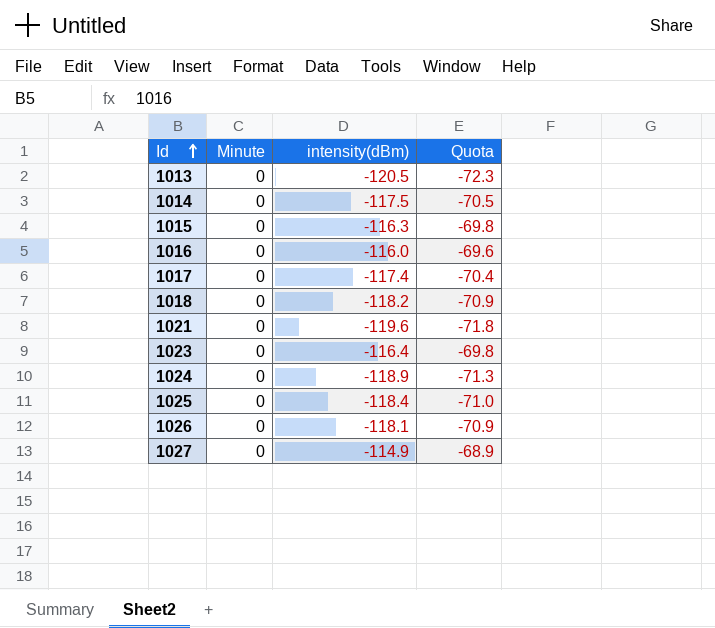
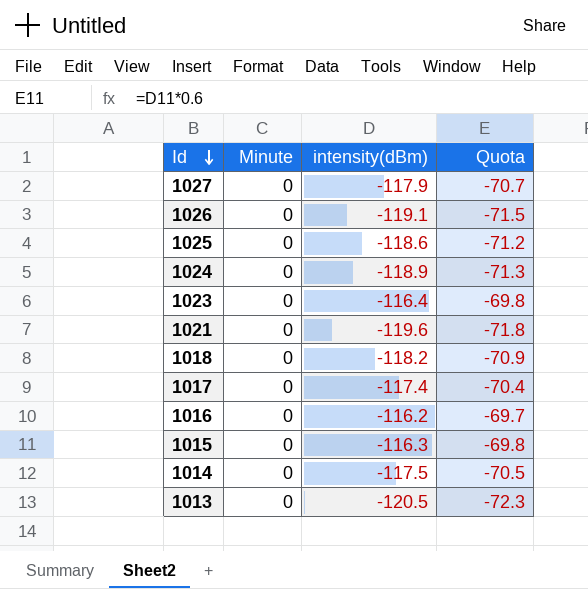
row order: Id ascending -> Id descending
1027 | intensity(dBm): -114.9 -> -117.9
1027 | Quota: -68.9 -> -70.7
1026 | intensity(dBm): -118.1 -> -119.1
1026 | Quota: -70.9 -> -71.5
1025 | intensity(dBm): -118.4 -> -118.6
1025 | Quota: -71.0 -> -71.2
1016 | intensity(dBm): -116.0 -> -116.2
1016 | Quota: -69.6 -> -69.7

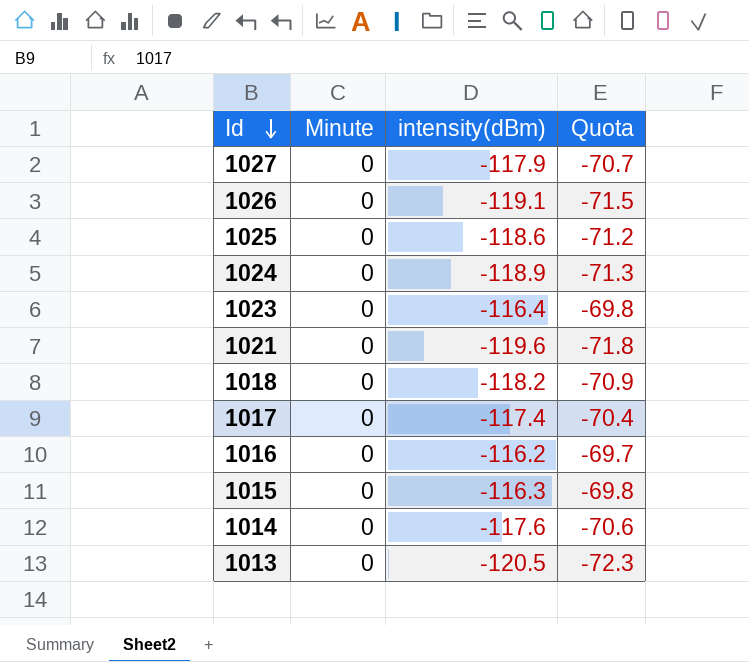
1014 | intensity(dBm): -117.5 -> -117.6
1014 | Quota: -70.5 -> -70.6

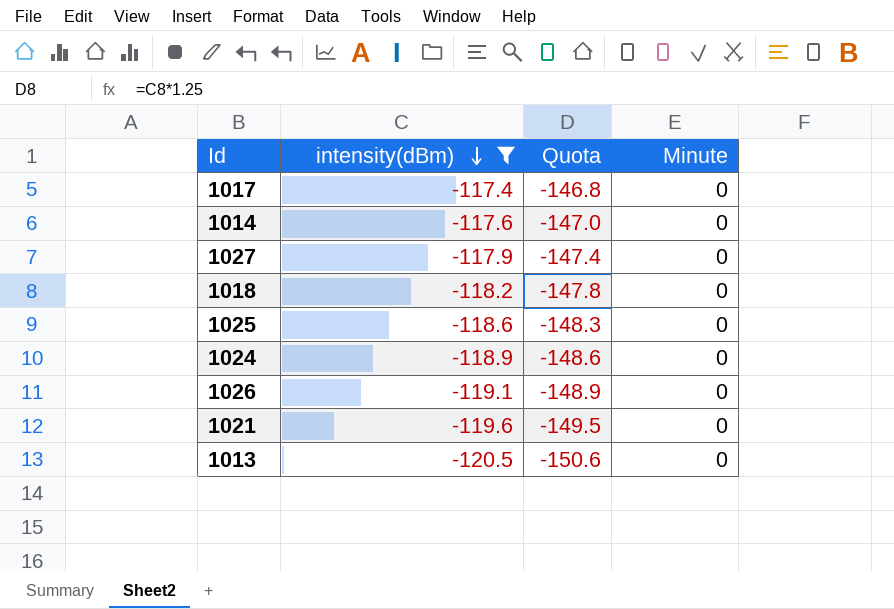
filter: none -> intensity(dBm) <= -117.4
row order: Id descending -> intensity(dBm) descending
column Quota | formula: [intensity(dBm)] * 0.6 -> [intensity(dBm)] * 1.25
column Minute | position: 2 -> 4

